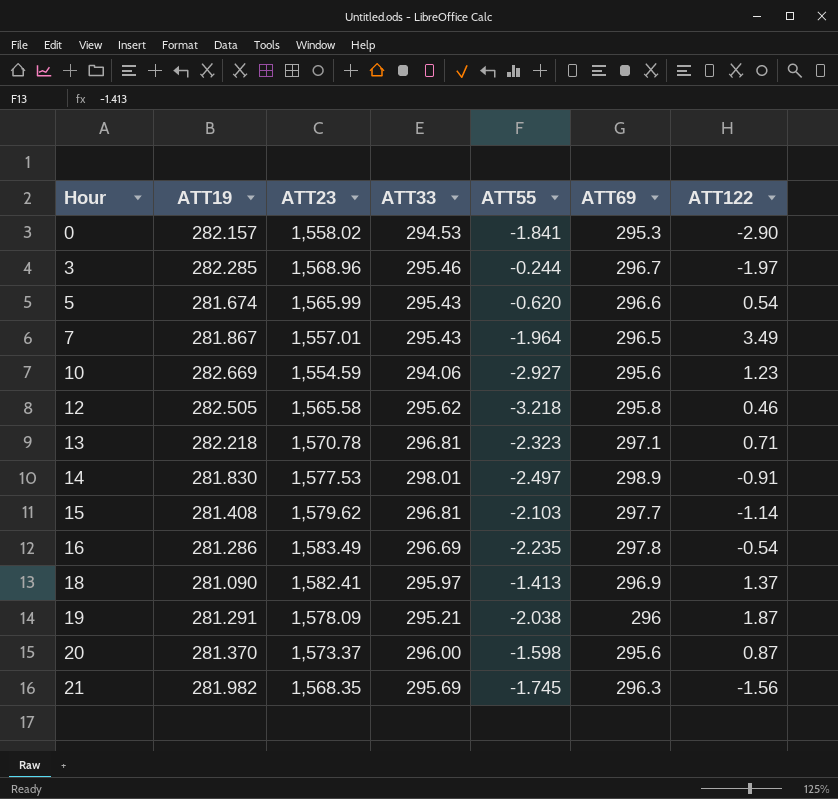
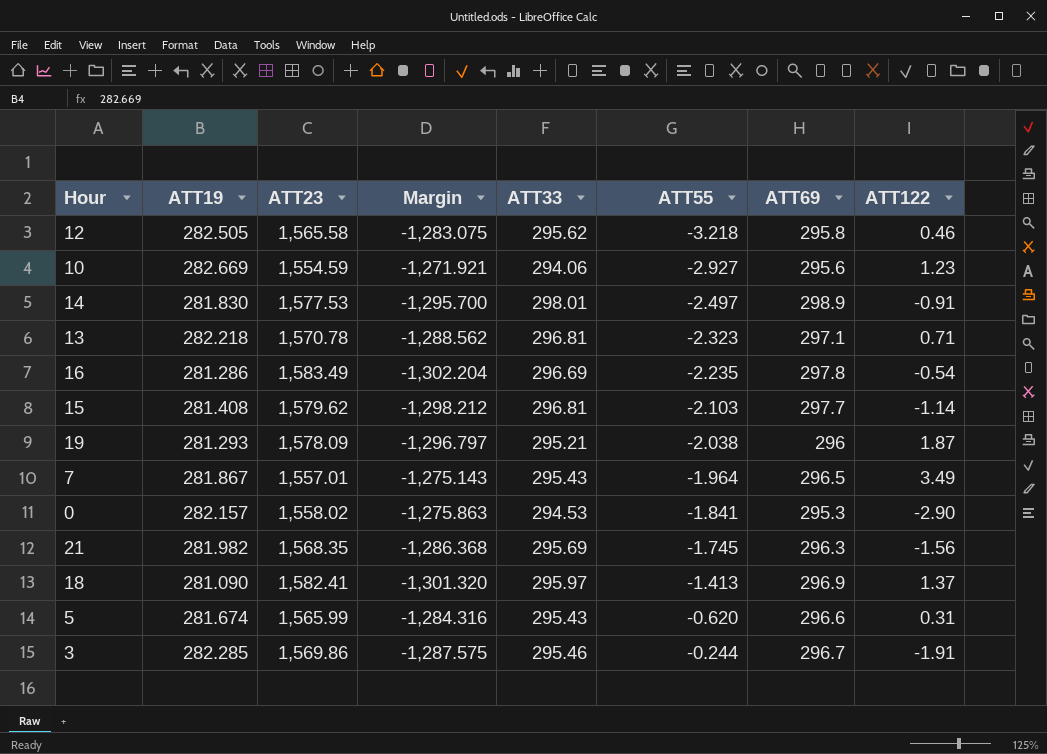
row order: Hour ascending -> ATT55 ascending
column Margin | formula: none -> [ATT19] - [ATT23]
row 20: 281.370 | 1,573.37 | 296.00 | -1.598 | 295.6 | 0.87 -> none
19 | ATT19: 281.291 -> 281.293
5 | ATT122: 0.54 -> 0.31
3 | ATT23: 1,568.96 -> 1,569.86
3 | ATT122: -1.97 -> -1.91

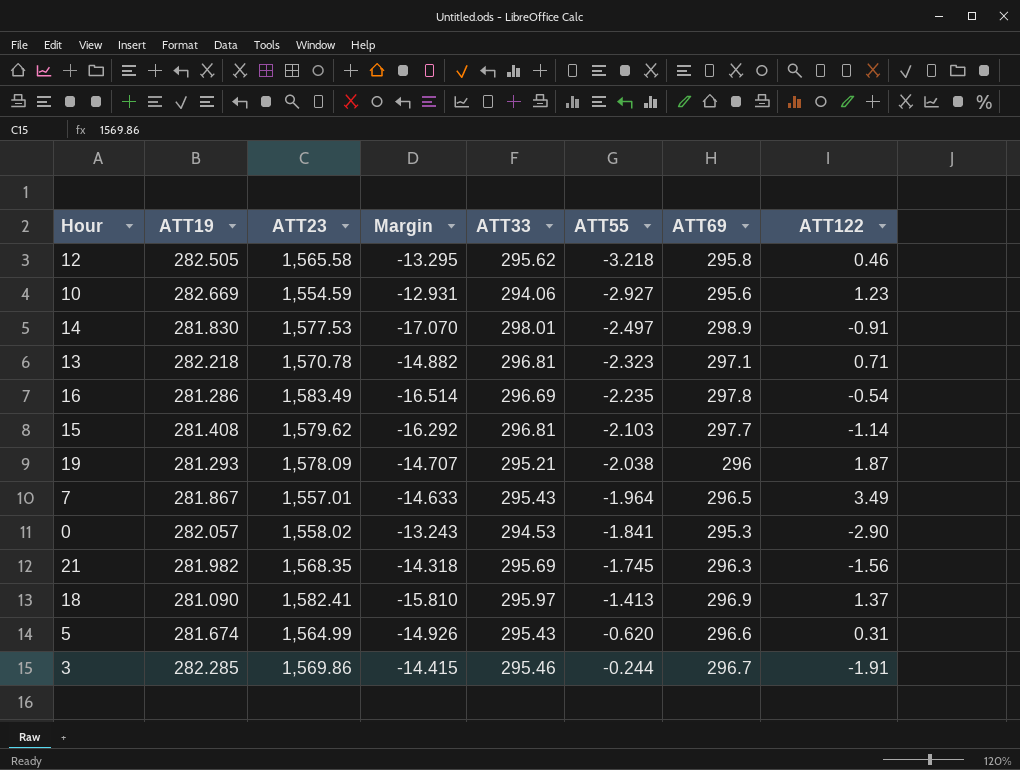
column Margin | formula: [ATT19] - [ATT23] -> [ATT19] - [ATT69]
0 | ATT19: 282.157 -> 282.057
5 | ATT23: 1,565.99 -> 1,564.99

